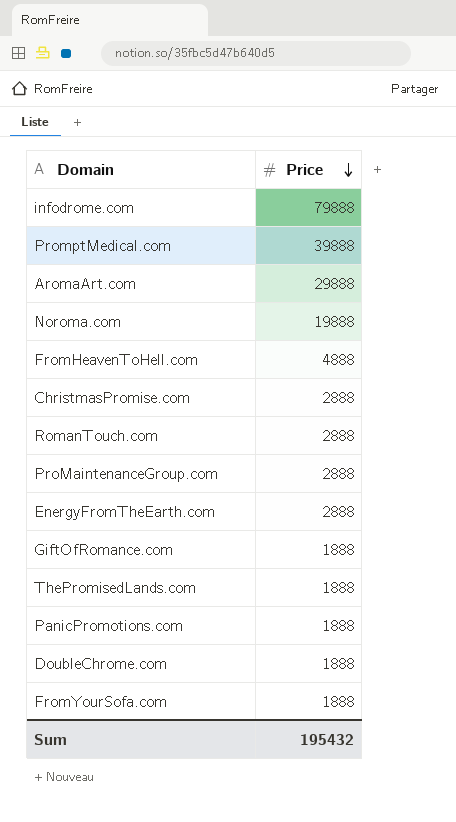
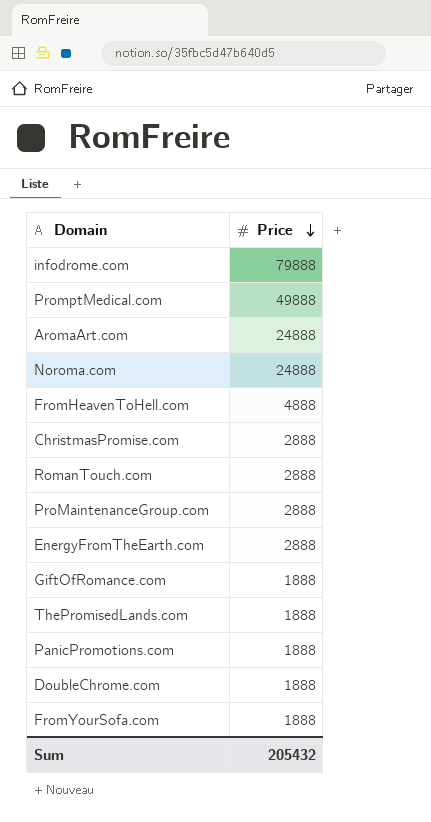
PromptMedical.com | Price: 39888 -> 49888
AromaArt.com | Price: 29888 -> 24888
Noroma.com | Price: 19888 -> 24888
Sum | Price: 195432 -> 205432

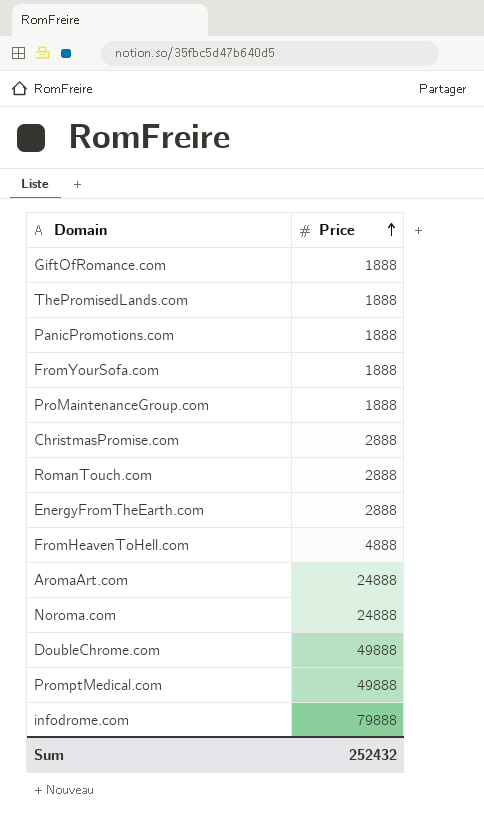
row order: Price descending -> Price ascending
ProMaintenanceGroup.com | Price: 2888 -> 1888
DoubleChrome.com | Price: 1888 -> 49888
Sum | Price: 205432 -> 252432

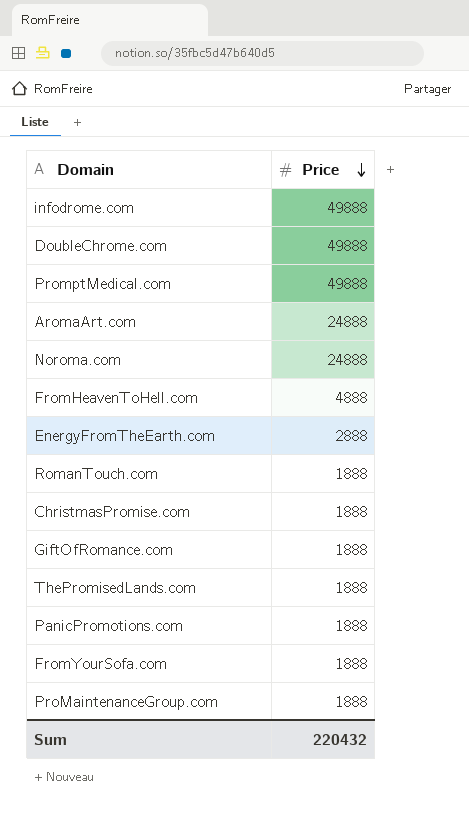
row order: Price ascending -> Price descending
infodrome.com | Price: 79888 -> 49888
RomanTouch.com | Price: 2888 -> 1888
ChristmasPromise.com | Price: 2888 -> 1888
Sum | Price: 252432 -> 220432

